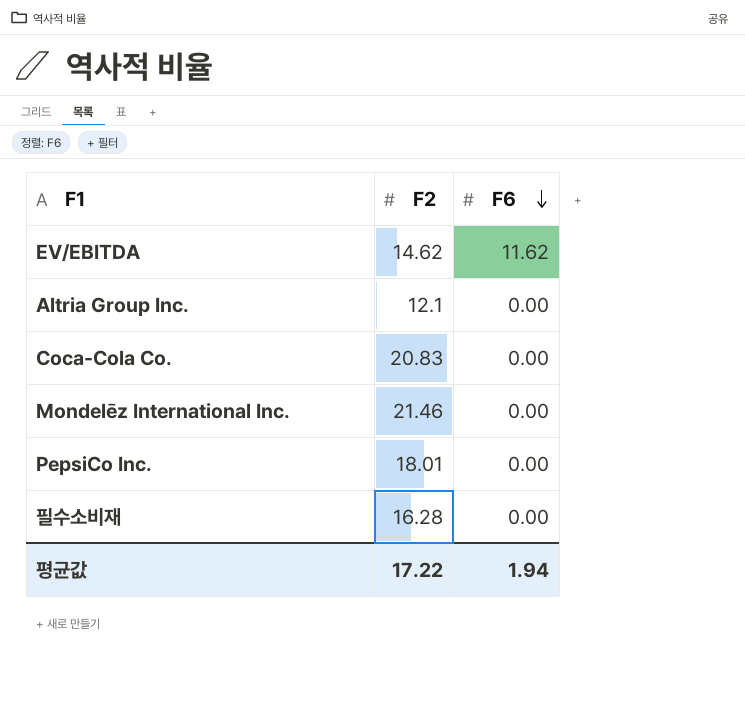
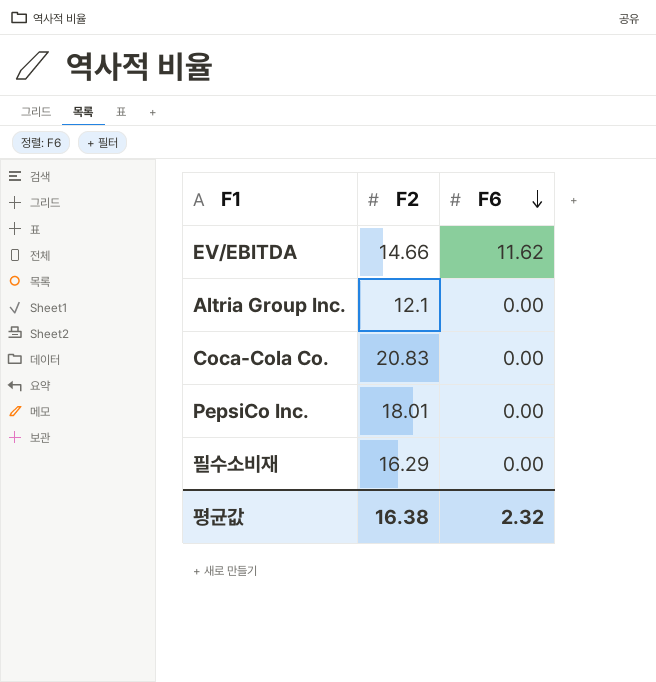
row Mondelēz International Inc.: 21.46 | 0.00 -> none
EV/EBITDA | F2: 14.62 -> 14.66
필수소비재 | F2: 16.28 -> 16.29
평균값 | F2: 17.22 -> 16.38
평균값 | F6: 1.94 -> 2.32

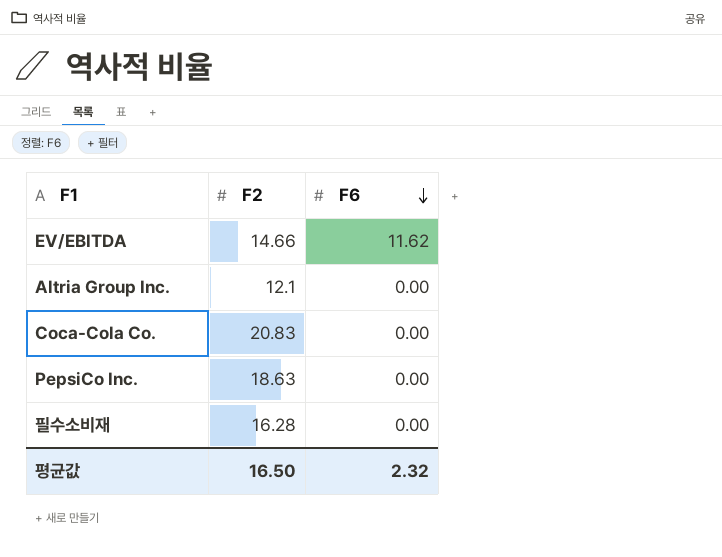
PepsiCo Inc. | F2: 18.01 -> 18.63
필수소비재 | F2: 16.29 -> 16.28
평균값 | F2: 16.38 -> 16.50

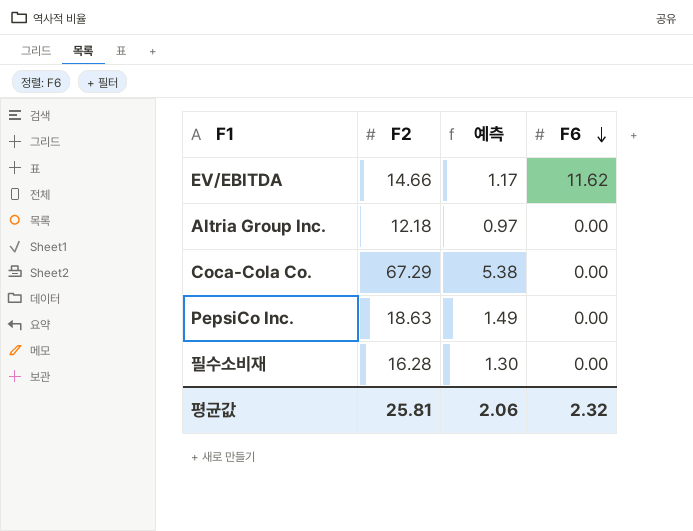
column 예측 | formula: none -> [F2] * 0.08
Altria Group Inc. | F2: 12.1 -> 12.18
Coca-Cola Co. | F2: 20.83 -> 67.29
평균값 | F2: 16.50 -> 25.81

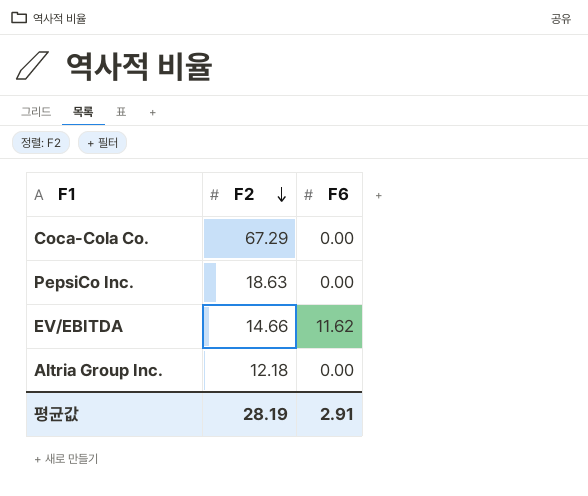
row order: F6 descending -> F2 descending
column 예측 | formula: [F2] * 0.08 -> none
row 필수소비재: 16.28 | 1.30 | 0.00 -> none
평균값 | F2: 25.81 -> 28.19
평균값 | F6: 2.32 -> 2.91

